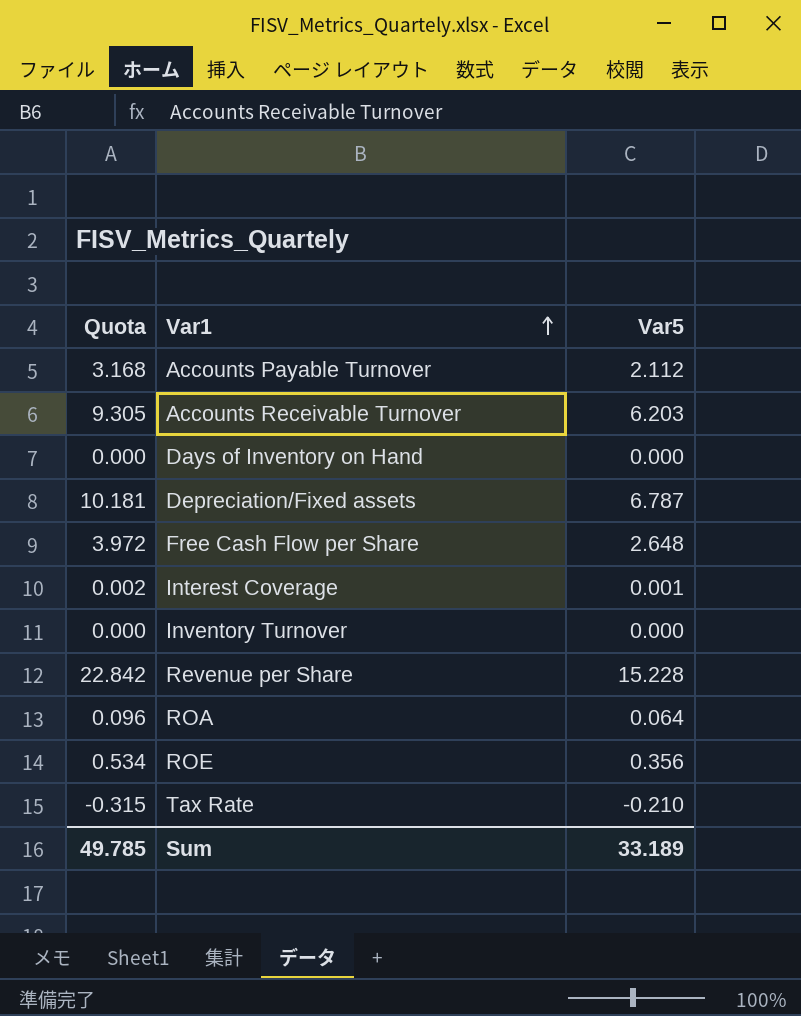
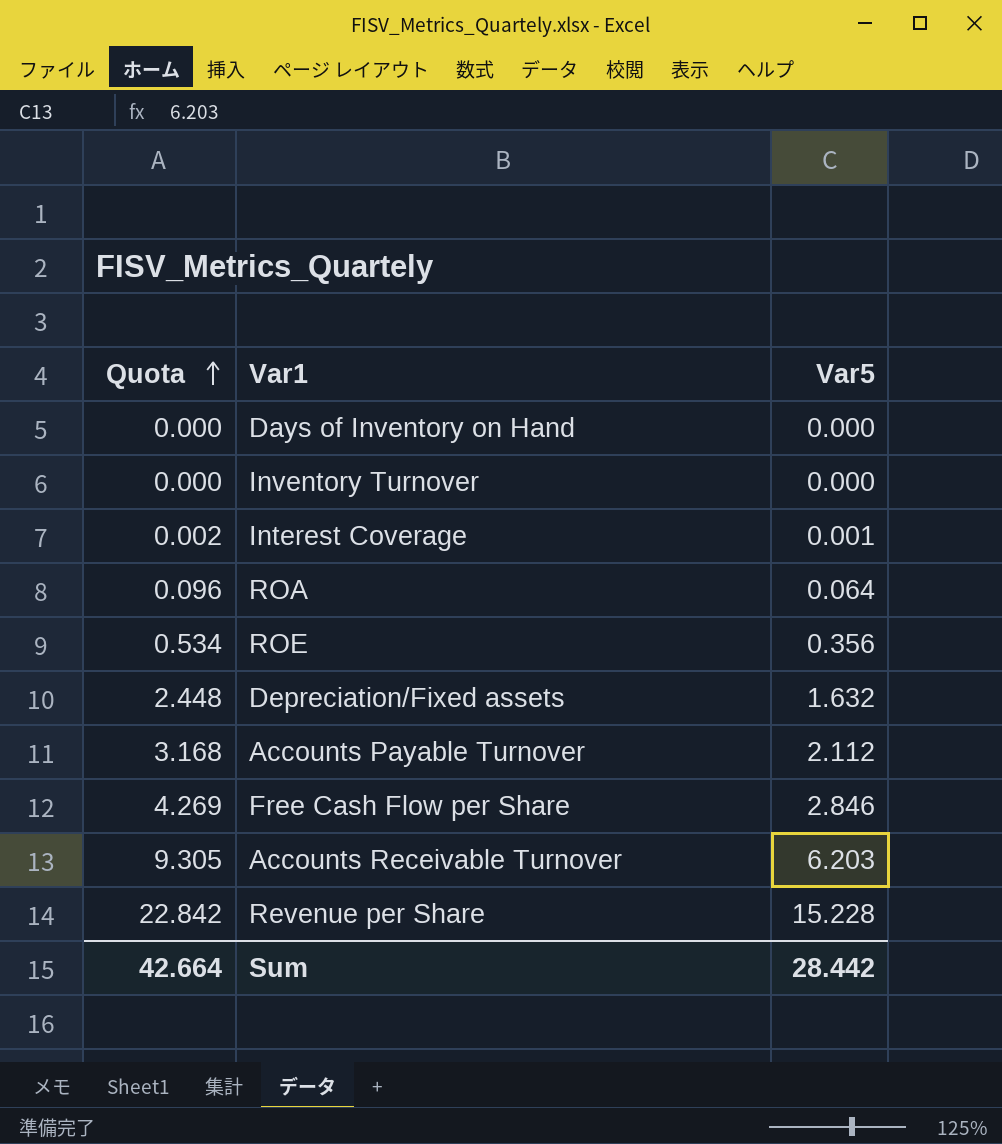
row order: Var1 ascending -> Quota ascending
row Tax Rate: -0.315 | -0.210 -> none
Depreciation/Fixed assets | Quota: 10.181 -> 2.448
Depreciation/Fixed assets | Var5: 6.787 -> 1.632
Free Cash Flow per Share | Quota: 3.972 -> 4.269
Free Cash Flow per Share | Var5: 2.648 -> 2.846
Sum | Quota: 49.785 -> 42.664
Sum | Var5: 33.189 -> 28.442

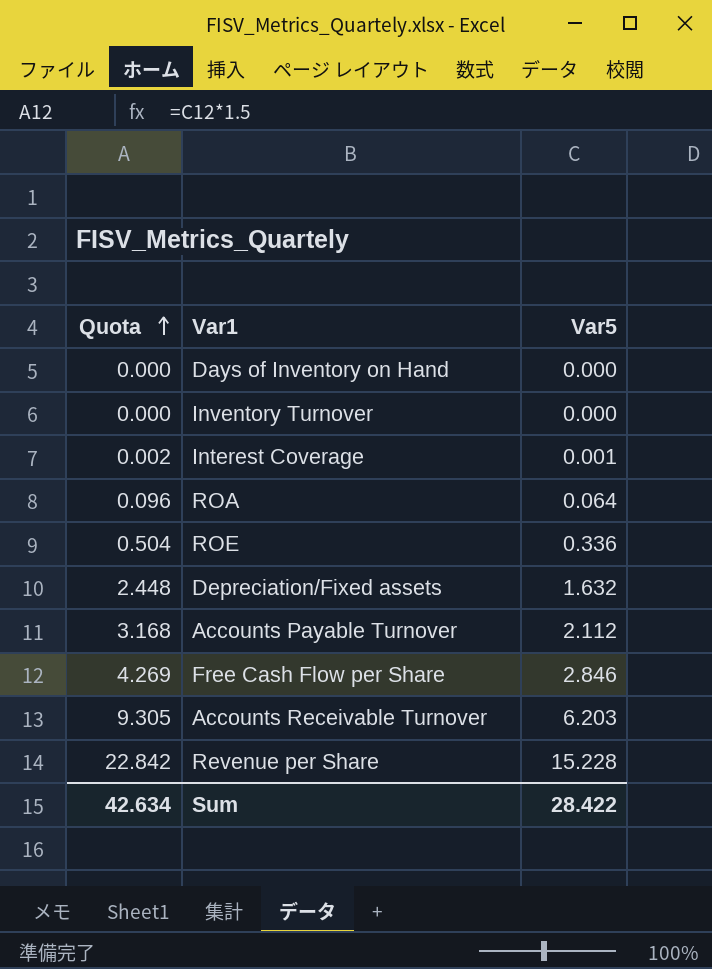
ROE | Quota: 0.534 -> 0.504
ROE | Var5: 0.356 -> 0.336
Sum | Quota: 42.664 -> 42.634
Sum | Var5: 28.442 -> 28.422

